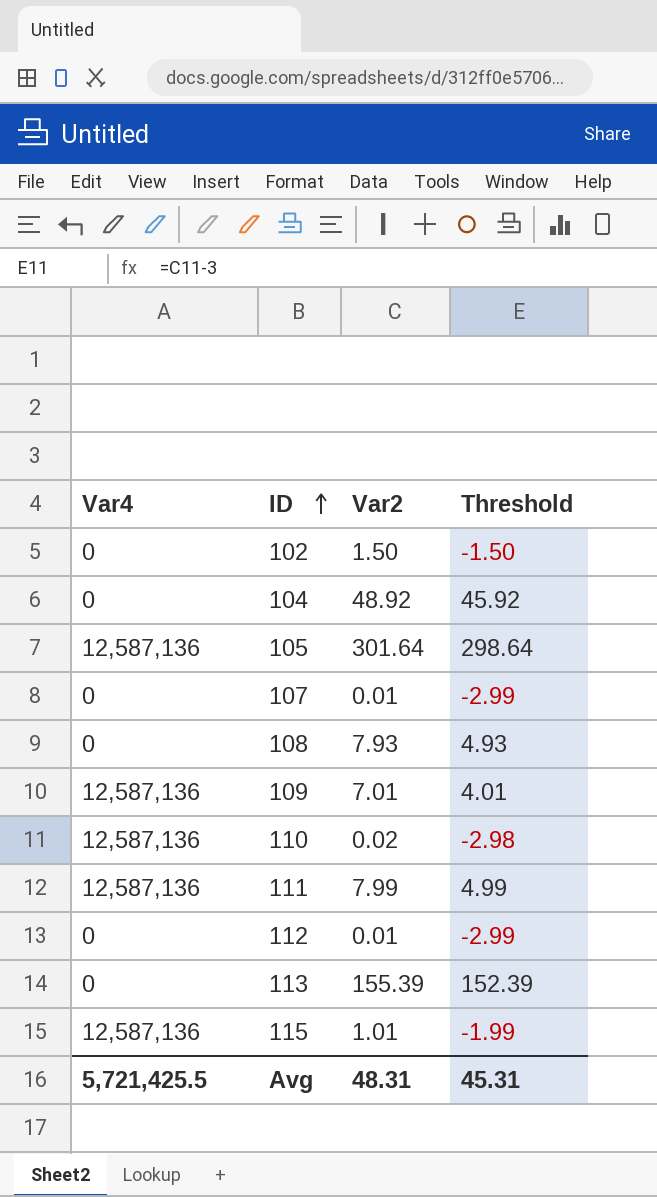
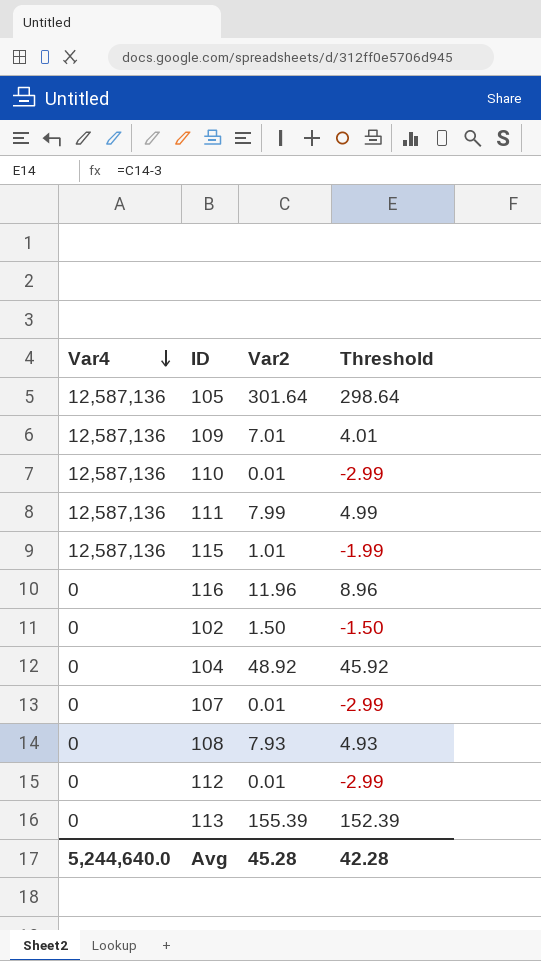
row order: ID ascending -> Var4 descending
110 | Var2: 0.02 -> 0.01
110 | Threshold: -2.98 -> -2.99
row 116: none -> 0 | 11.96 | 8.96
Avg | Var4: 5,721,425.5 -> 5,244,640.0
Avg | Var2: 48.31 -> 45.28
Avg | Threshold: 45.31 -> 42.28

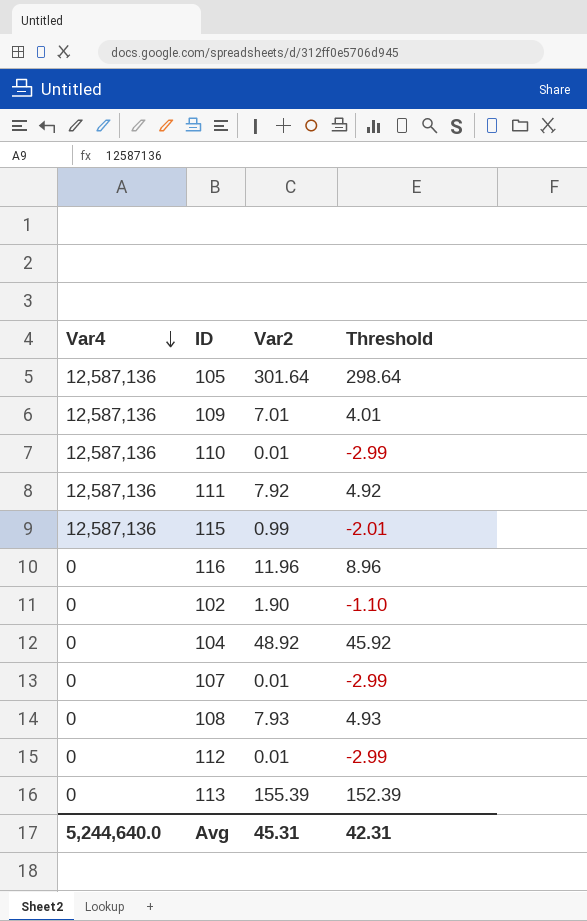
111 | Var2: 7.99 -> 7.92
111 | Threshold: 4.99 -> 4.92
115 | Var2: 1.01 -> 0.99
115 | Threshold: -1.99 -> -2.01
102 | Var2: 1.50 -> 1.90
102 | Threshold: -1.50 -> -1.10
Avg | Var2: 45.28 -> 45.31
Avg | Threshold: 42.28 -> 42.31

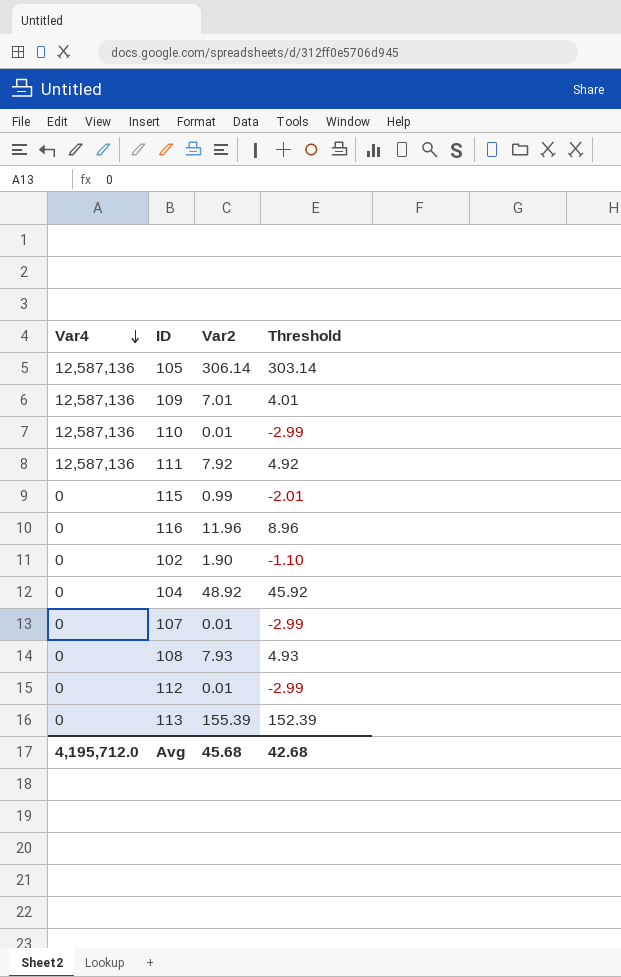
105 | Var2: 301.64 -> 306.14
105 | Threshold: 298.64 -> 303.14
115 | Var4: 12,587,136 -> 0
Avg | Var4: 5,244,640.0 -> 4,195,712.0
Avg | Var2: 45.31 -> 45.68
Avg | Threshold: 42.31 -> 42.68

